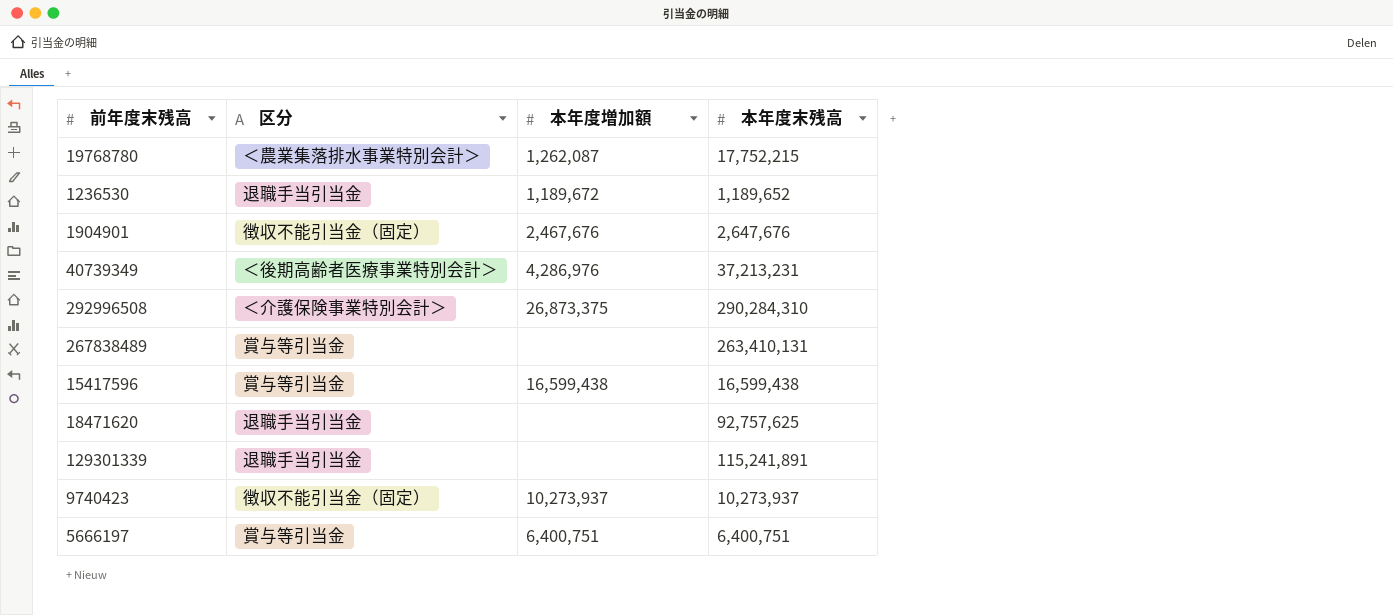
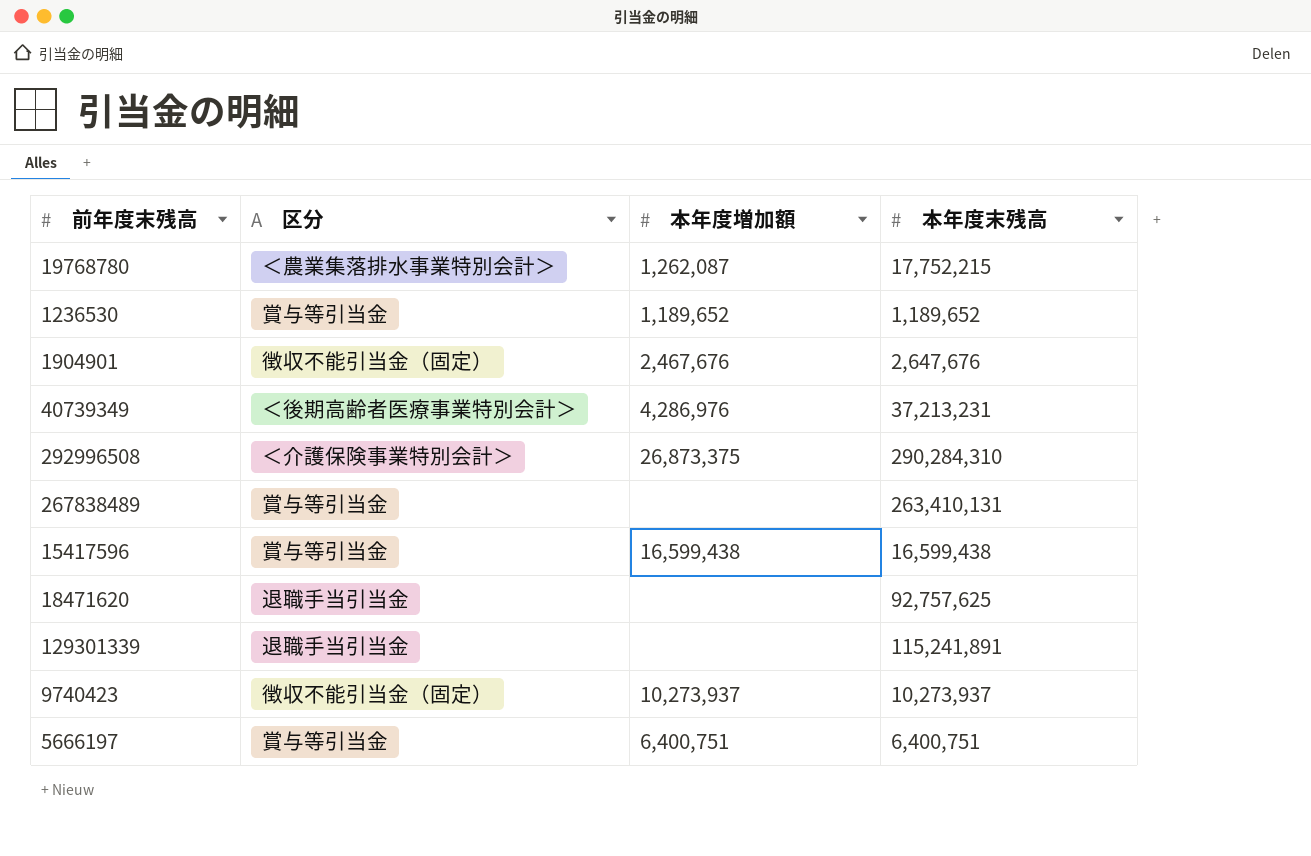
1236530 | 区分: 退職手当引当金 -> 賞与等引当金
1236530 | 本年度増加額: 1,189,672 -> 1,189,652

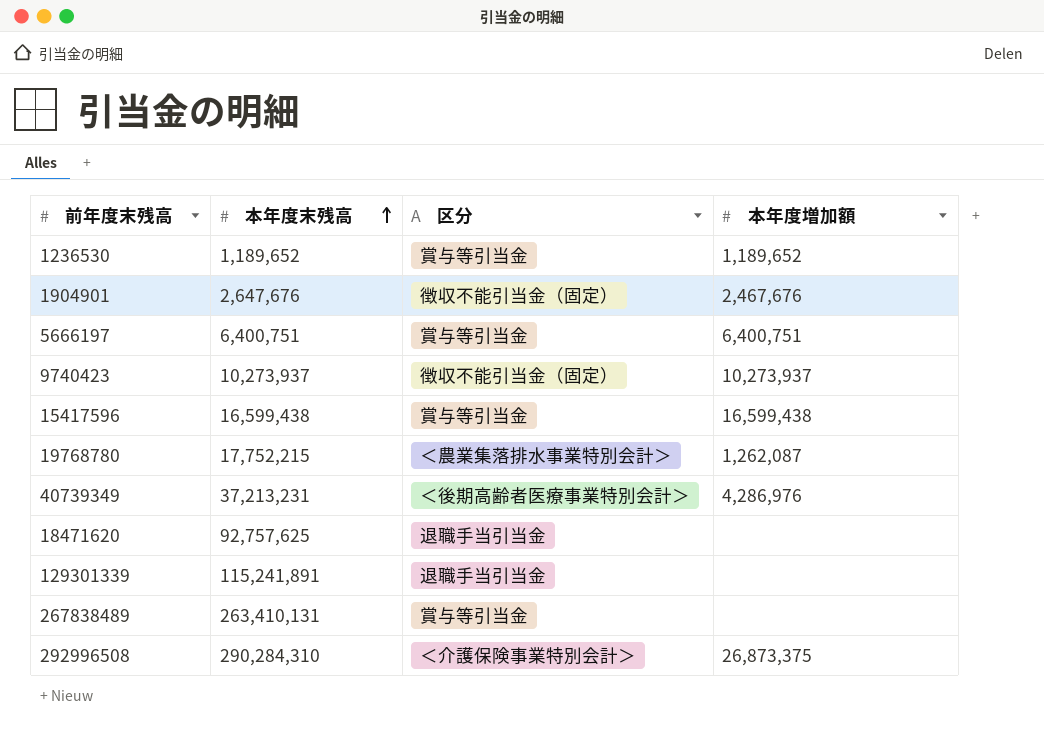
row order: none -> 本年度末残高 ascending
column 本年度末残高 | position: 4 -> 2

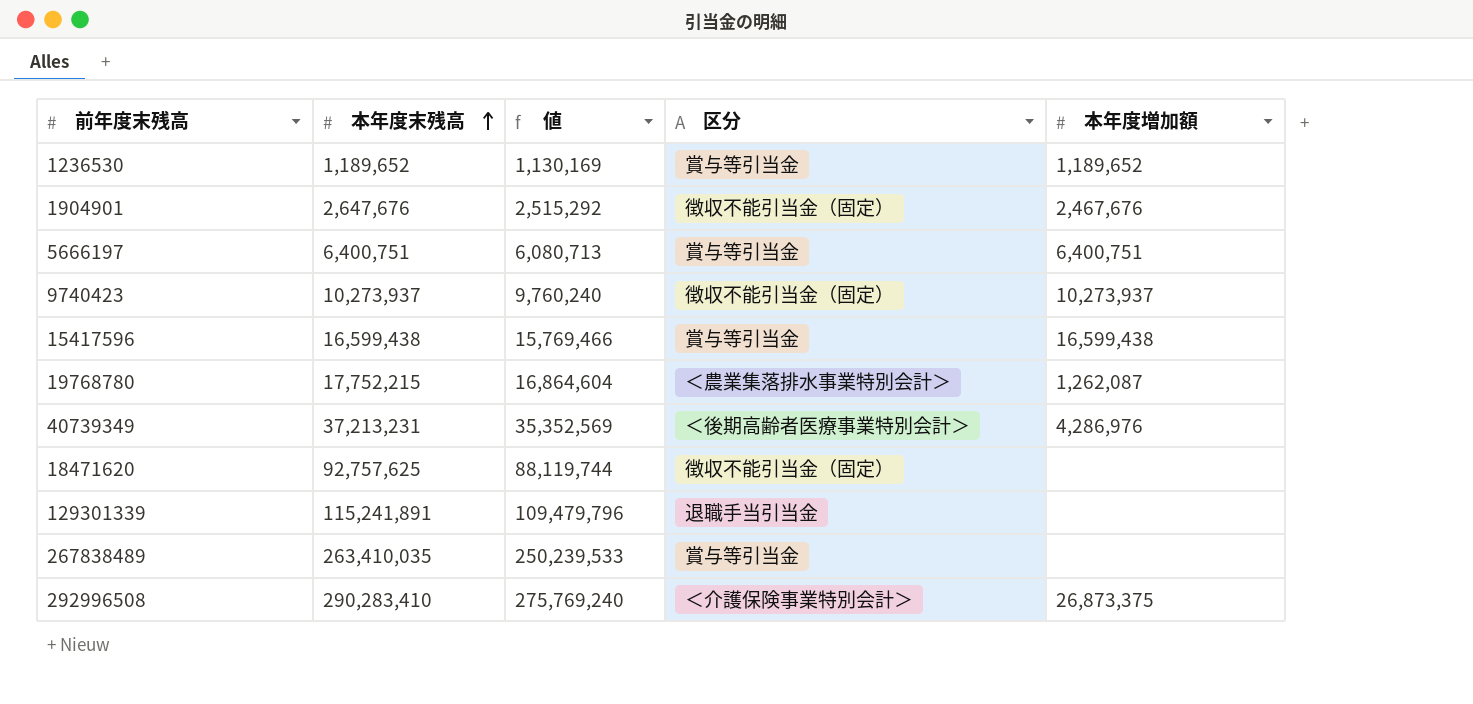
column 値 | formula: none -> [本年度末残高] * 0.95
18471620 | 区分: 退職手当引当金 -> 徴収不能引当金（固定）
267838489 | 本年度末残高: 263,410,131 -> 263,410,035
292996508 | 本年度末残高: 290,284,310 -> 290,283,410

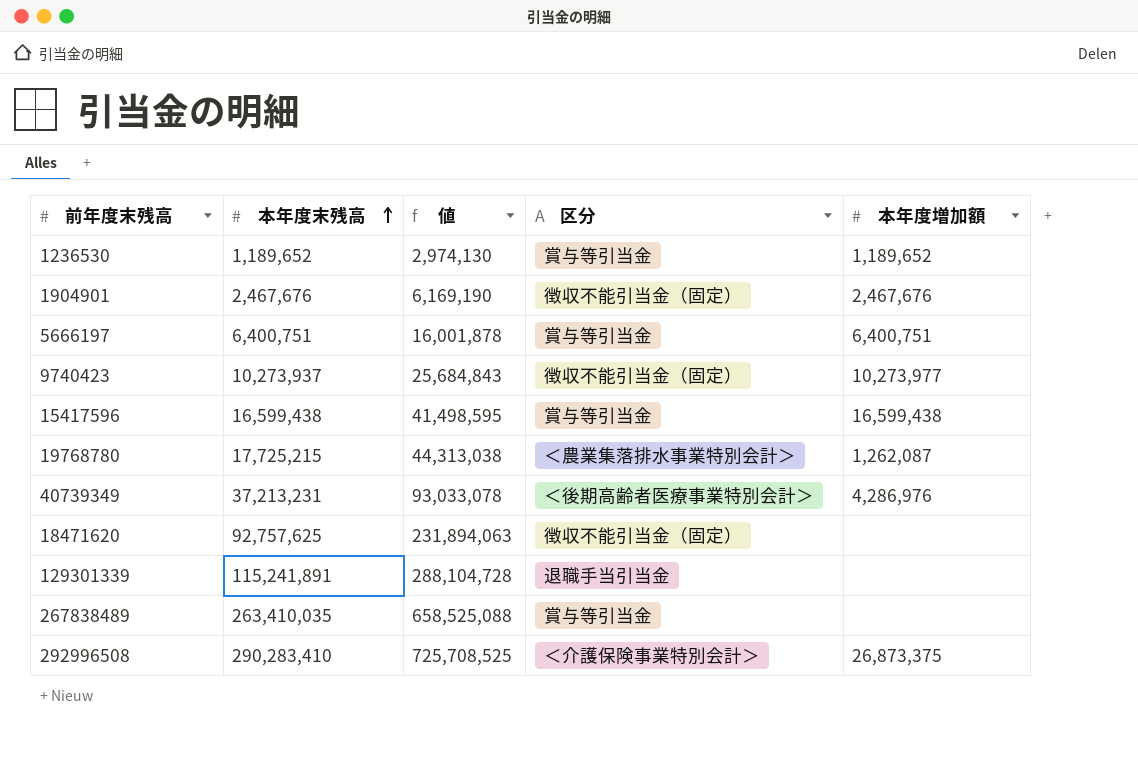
column 値 | formula: [本年度末残高] * 0.95 -> [本年度末残高] * 2.5
1904901 | 本年度末残高: 2,647,676 -> 2,467,676
9740423 | 本年度増加額: 10,273,937 -> 10,273,977
19768780 | 本年度末残高: 17,752,215 -> 17,725,215

